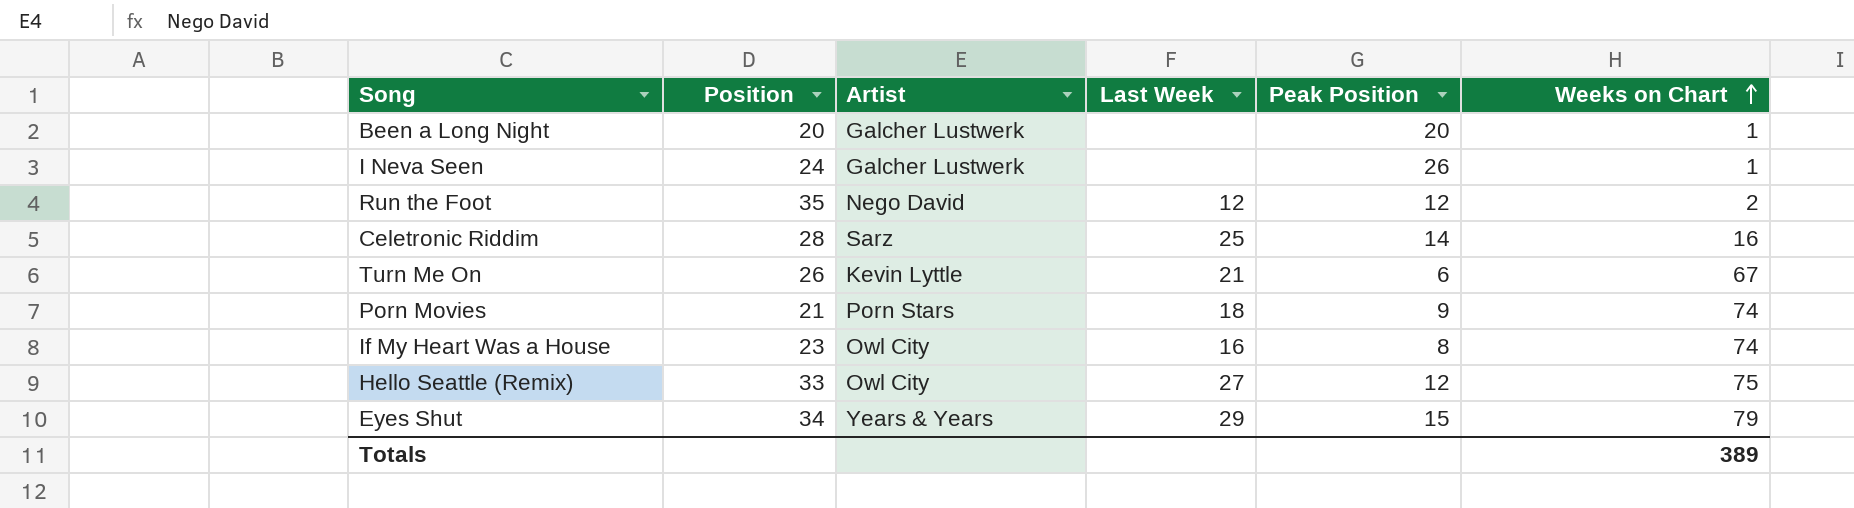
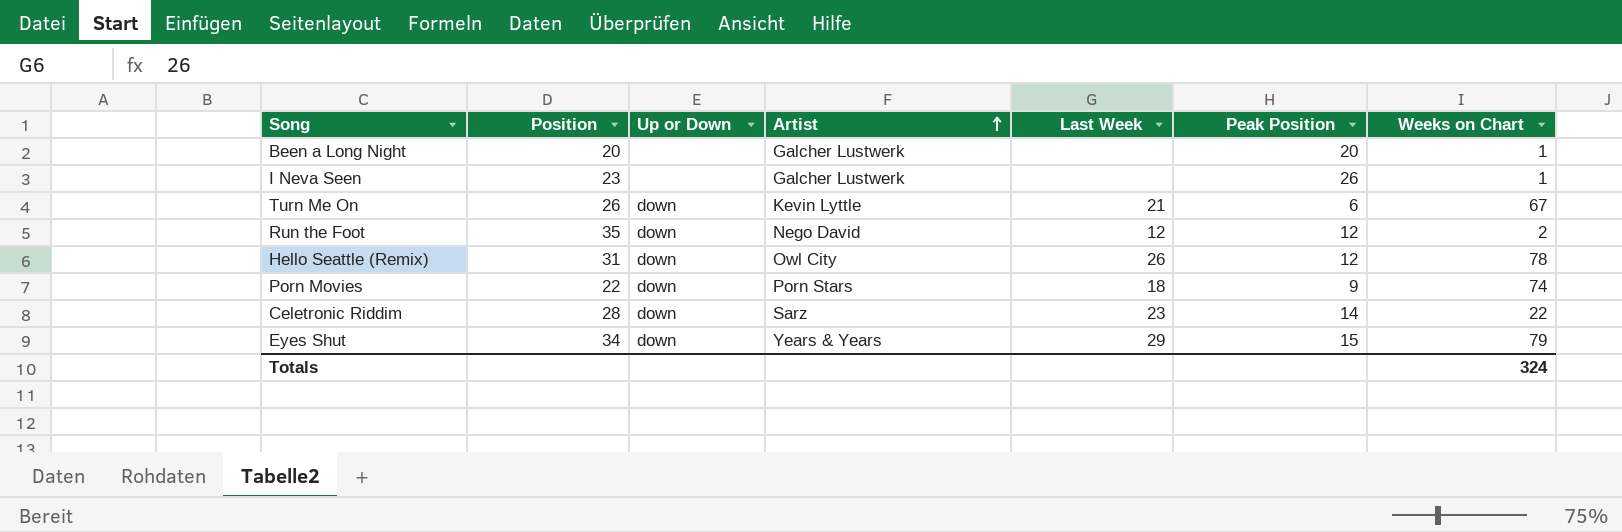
row order: Weeks on Chart ascending -> Artist ascending
column Up or Down | position: none -> 3
row If My Heart Was a House: 23 | Owl City | 16 | 8 | 74 -> none
I Neva Seen | Position: 24 -> 23
Hello Seattle (Remix) | Position: 33 -> 31
Hello Seattle (Remix) | Last Week: 27 -> 26
Hello Seattle (Remix) | Weeks on Chart: 75 -> 78
Porn Movies | Position: 21 -> 22
Celetronic Riddim | Last Week: 25 -> 23
Celetronic Riddim | Weeks on Chart: 16 -> 22
Totals | Weeks on Chart: 389 -> 324

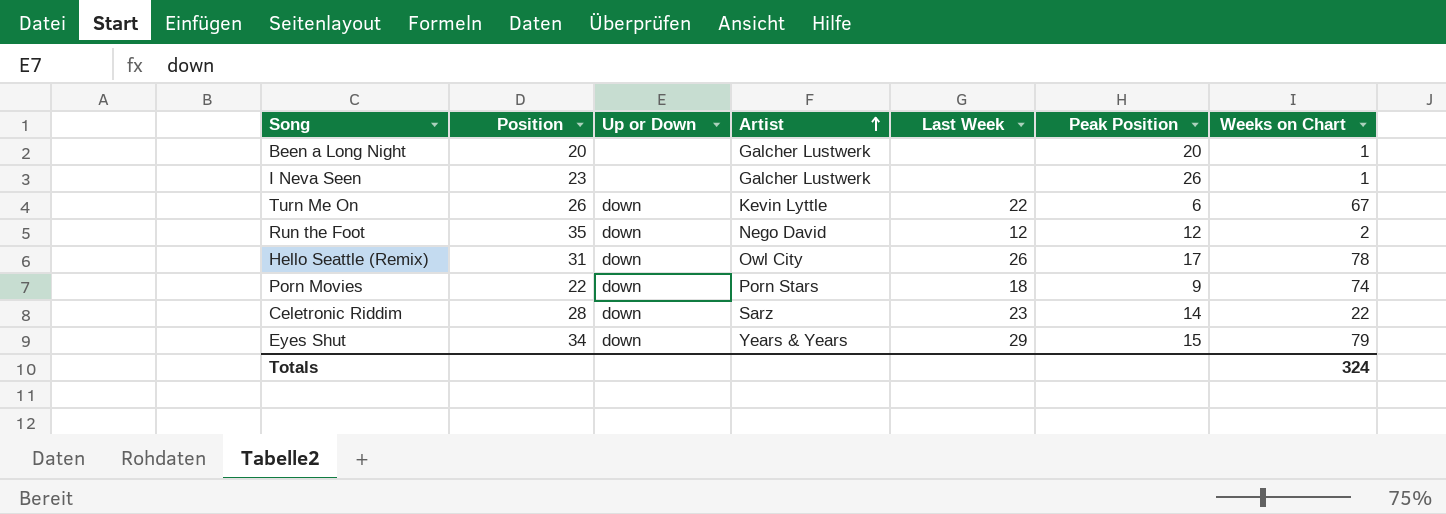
Turn Me On | Last Week: 21 -> 22
Hello Seattle (Remix) | Peak Position: 12 -> 17

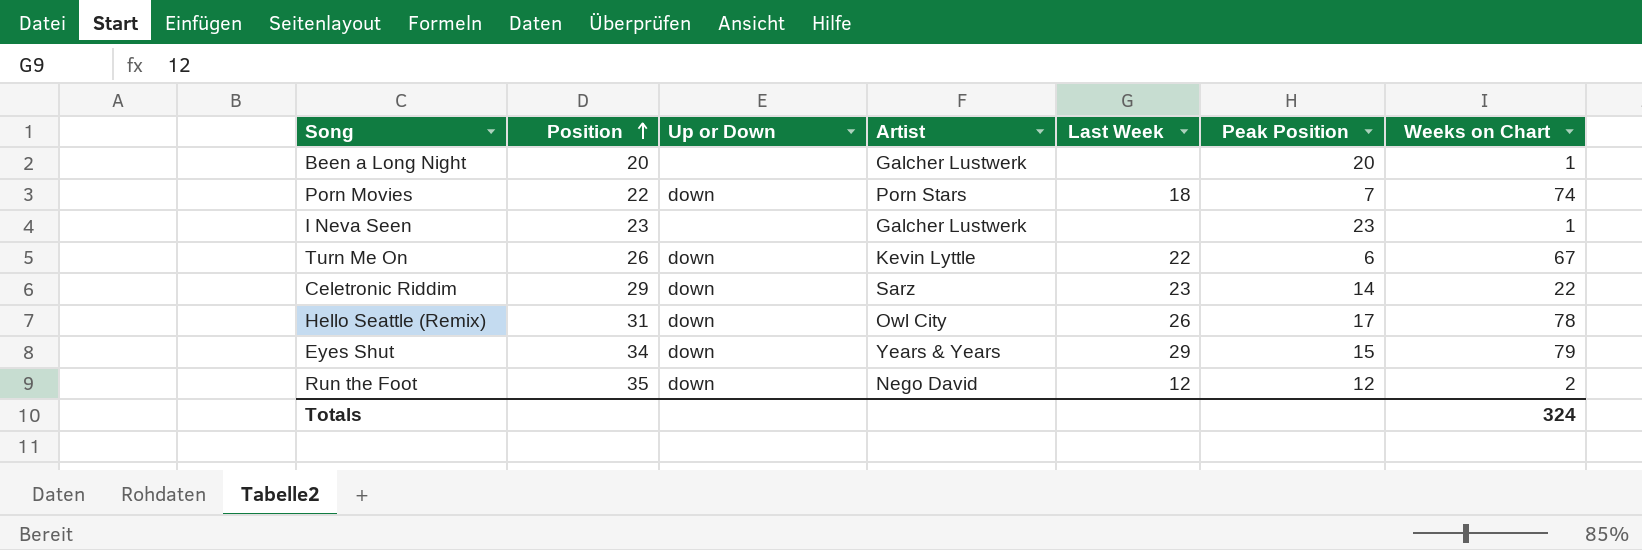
row order: Artist ascending -> Position ascending
Porn Movies | Peak Position: 9 -> 7
I Neva Seen | Peak Position: 26 -> 23
Celetronic Riddim | Position: 28 -> 29

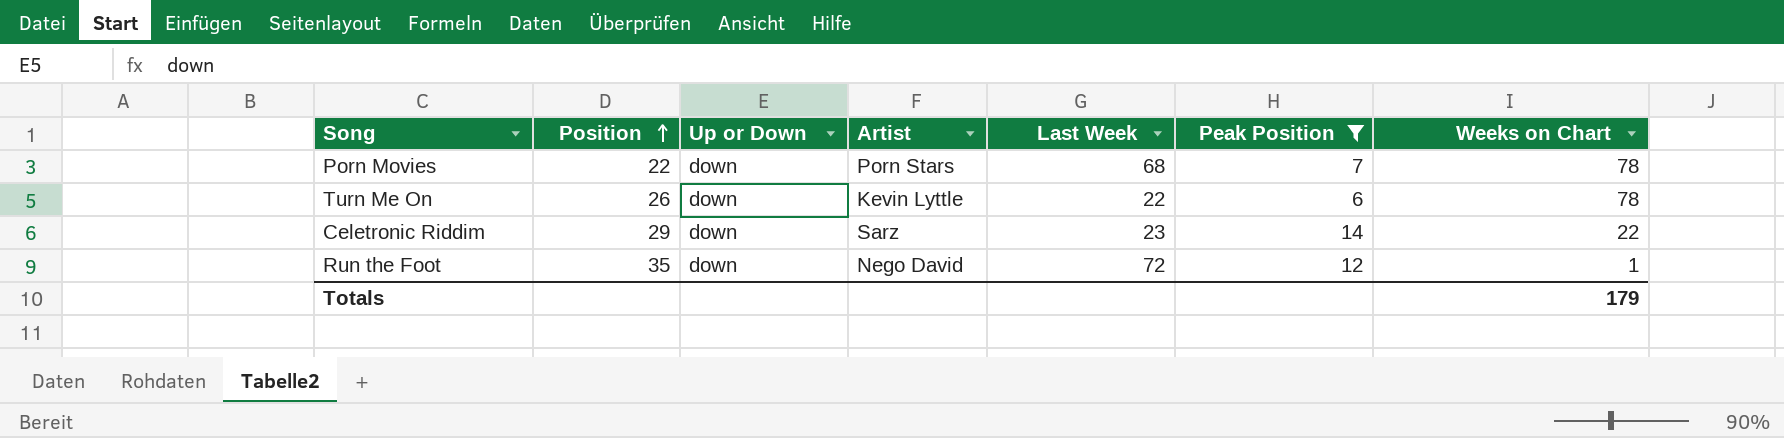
filter: none -> Peak Position <= 14
Porn Movies | Last Week: 18 -> 68
Porn Movies | Weeks on Chart: 74 -> 78
Turn Me On | Weeks on Chart: 67 -> 78
Run the Foot | Last Week: 12 -> 72
Run the Foot | Weeks on Chart: 2 -> 1
Totals | Weeks on Chart: 324 -> 179

